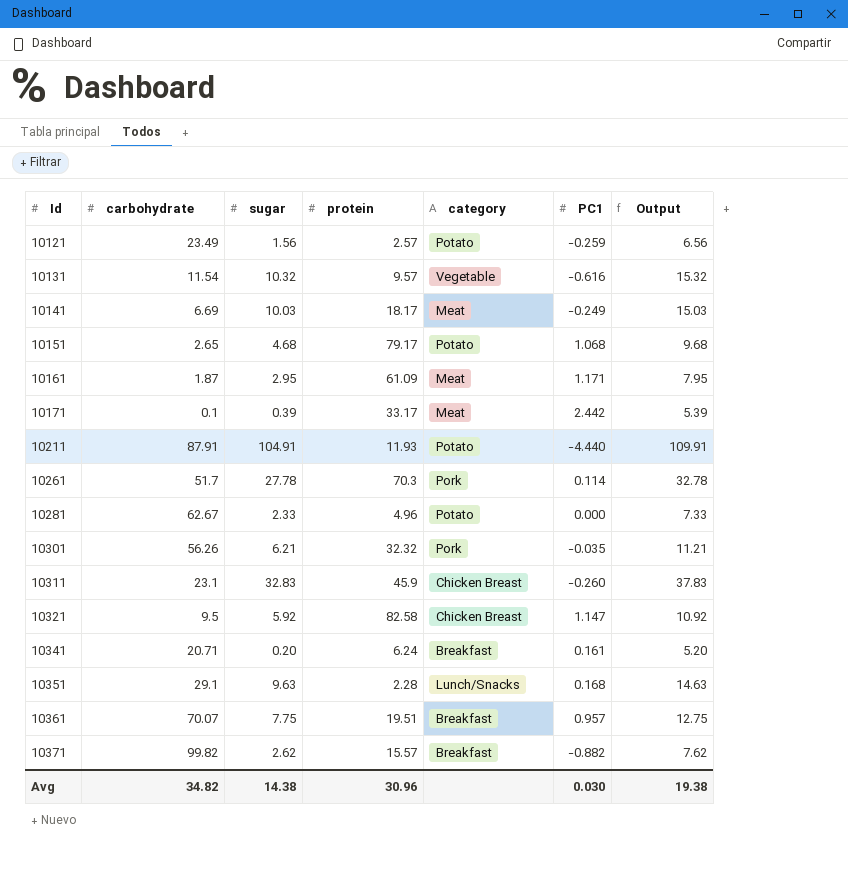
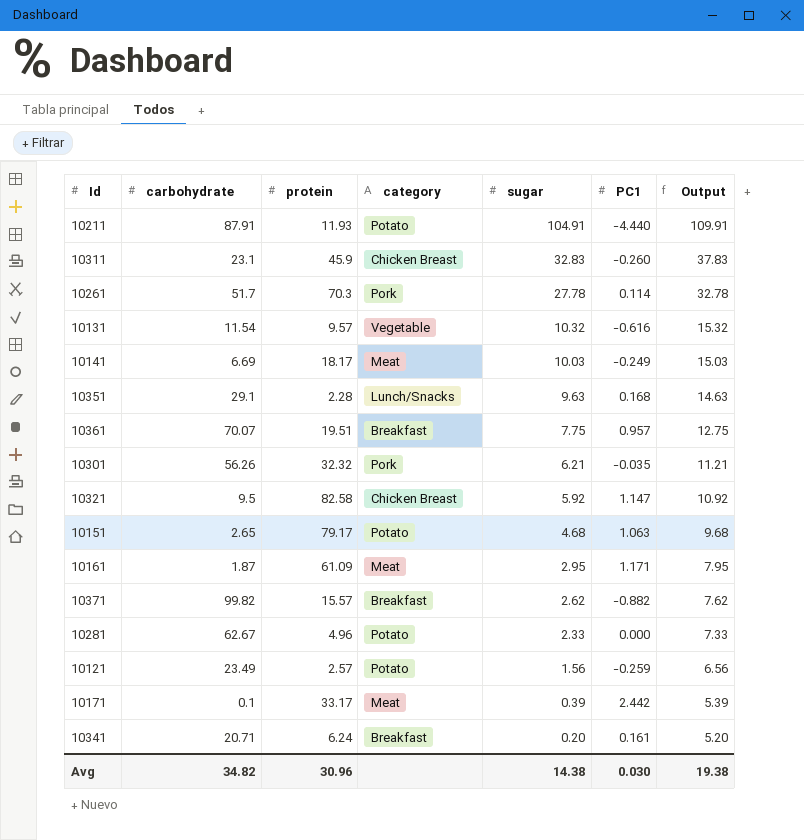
row order: Id ascending -> sugar descending
column sugar | position: 3 -> 5
10151 | PC1: 1.068 -> 1.063

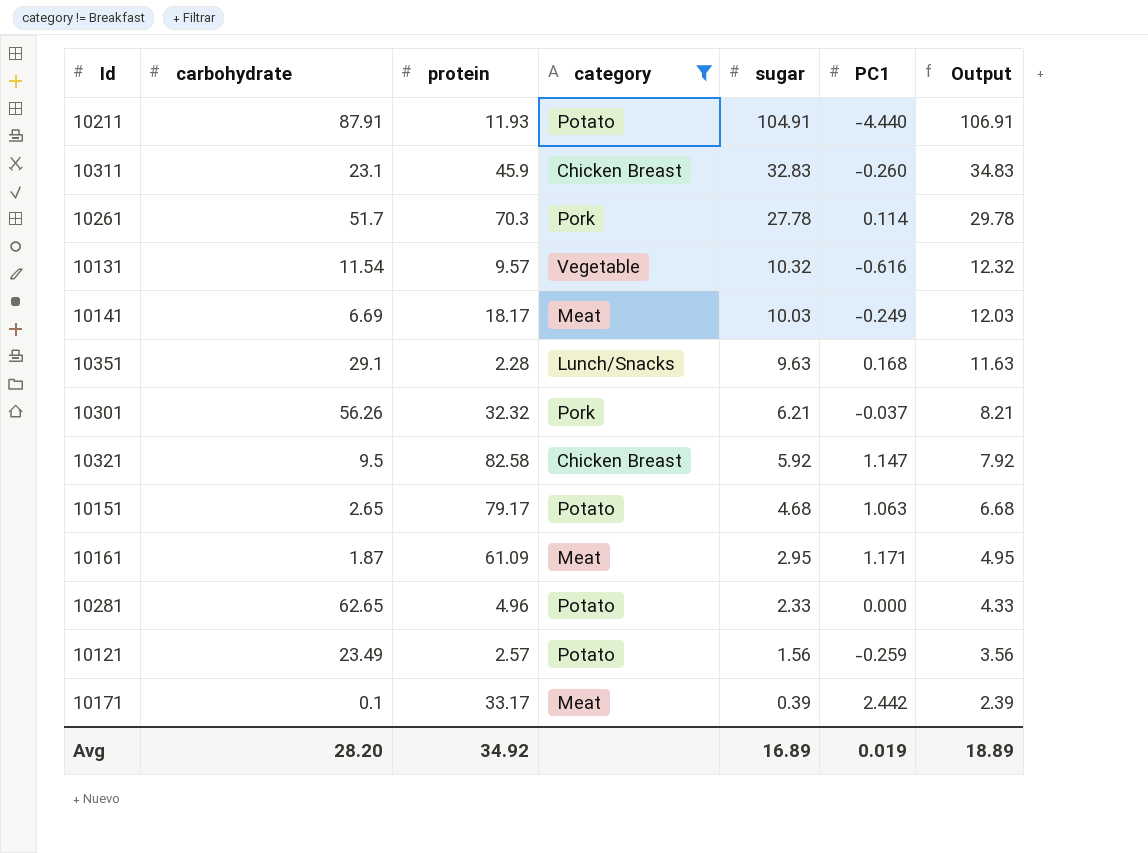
filter: none -> category != Breakfast
column Output | formula: [sugar] + 5 -> [sugar] + 2
10301 | PC1: -0.035 -> -0.037
10281 | carbohydrate: 62.67 -> 62.65
Avg | carbohydrate: 34.82 -> 28.20
Avg | protein: 30.96 -> 34.92
Avg | sugar: 14.38 -> 16.89
Avg | PC1: 0.030 -> 0.019
Avg | Output: 19.38 -> 18.89

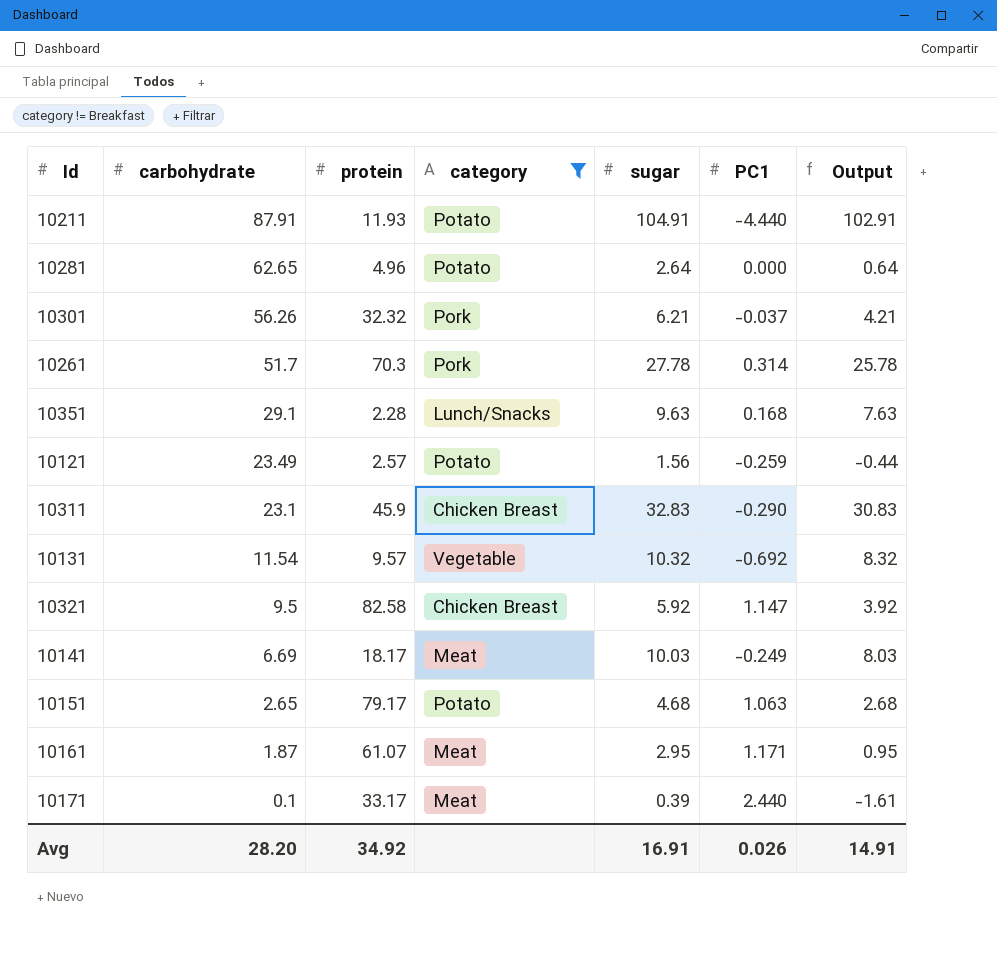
row order: sugar descending -> carbohydrate descending
column Output | formula: [sugar] + 2 -> [sugar] - 2
10281 | sugar: 2.33 -> 2.64
10261 | PC1: 0.114 -> 0.314
10311 | PC1: -0.260 -> -0.290
10131 | PC1: -0.616 -> -0.692
10161 | protein: 61.09 -> 61.07
10171 | PC1: 2.442 -> 2.440
Avg | sugar: 16.89 -> 16.91
Avg | PC1: 0.019 -> 0.026
Avg | Output: 18.89 -> 14.91

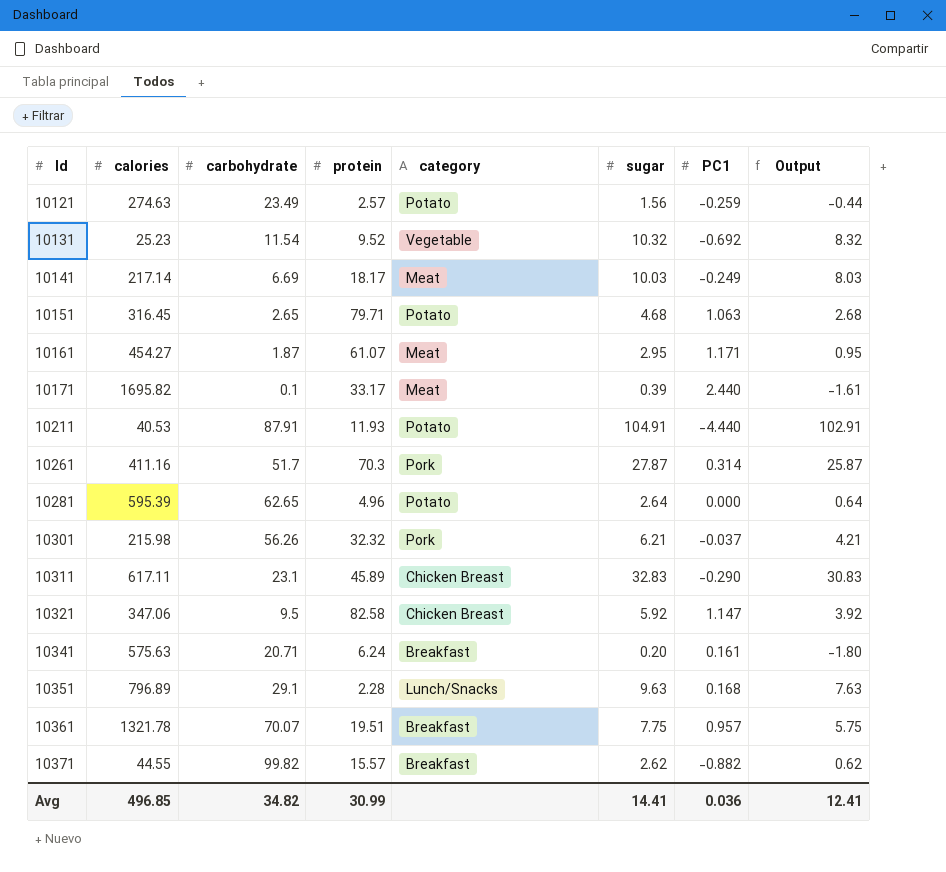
filter: category != Breakfast -> none
row order: carbohydrate descending -> Id ascending
column calories | position: none -> 2
10131 | protein: 9.57 -> 9.52
10151 | protein: 79.17 -> 79.71
10261 | sugar: 27.78 -> 27.87
10261 | Output: 25.78 -> 25.87
10311 | protein: 45.9 -> 45.89
Avg | carbohydrate: 28.20 -> 34.82
Avg | protein: 34.92 -> 30.99
Avg | sugar: 16.91 -> 14.41
Avg | PC1: 0.026 -> 0.036
Avg | Output: 14.91 -> 12.41

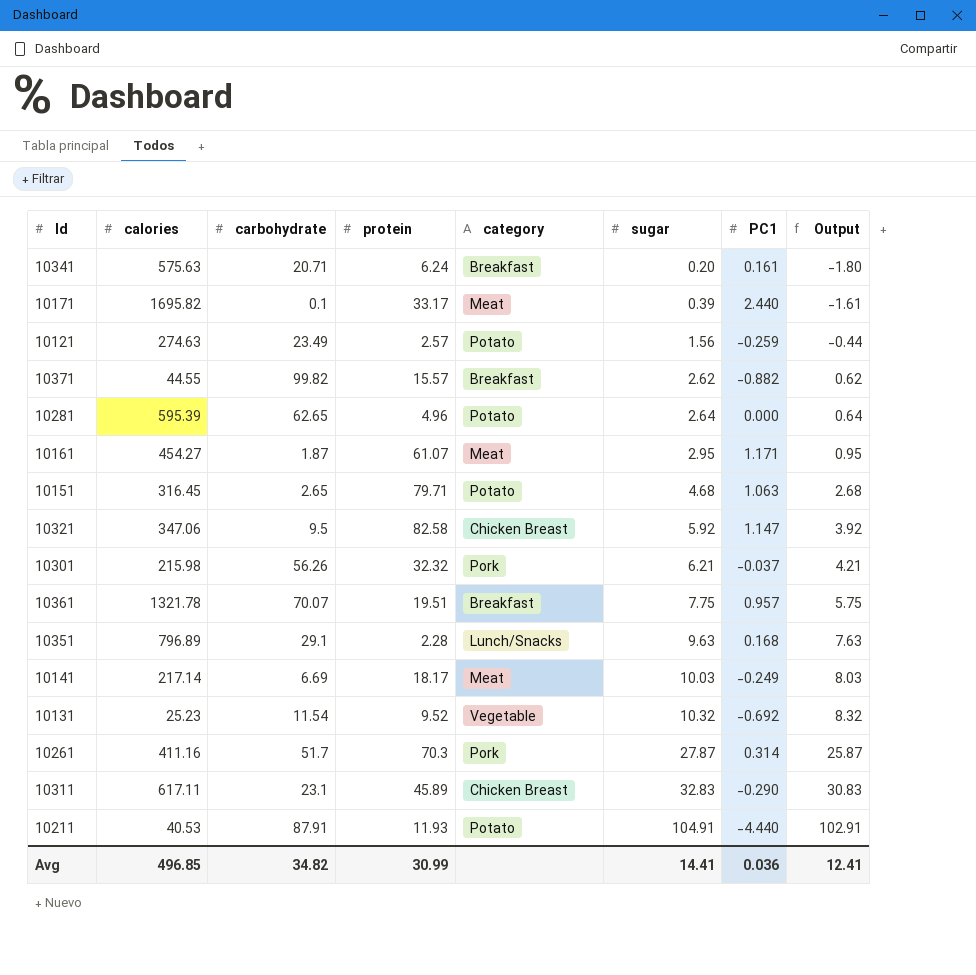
row order: Id ascending -> sugar ascending

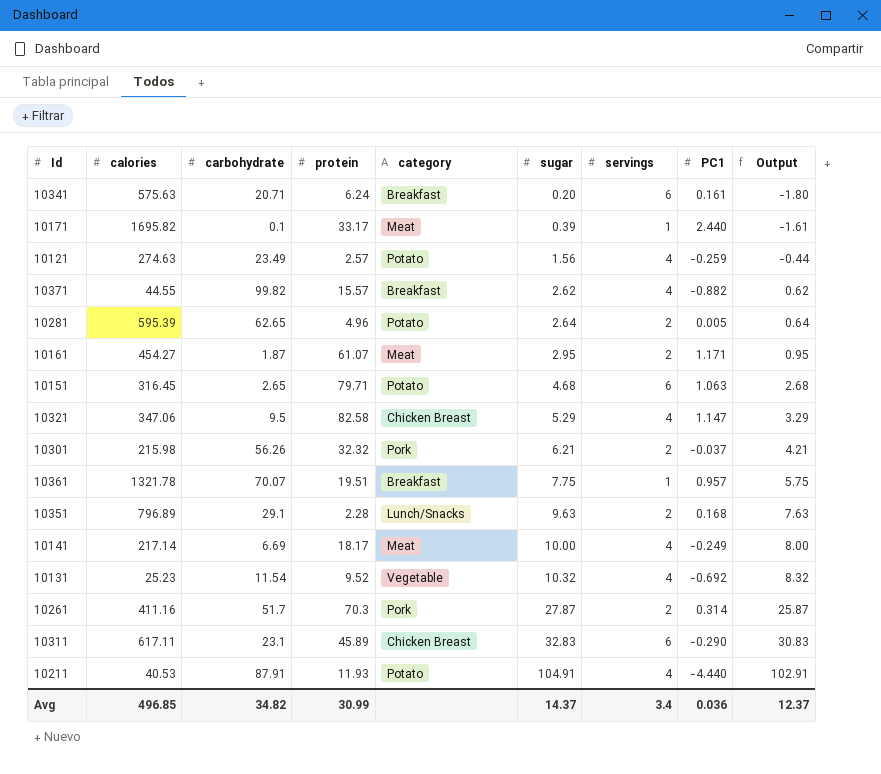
column servings | position: none -> 7
10281 | PC1: 0.000 -> 0.005
10321 | sugar: 5.92 -> 5.29
10321 | Output: 3.92 -> 3.29
10141 | sugar: 10.03 -> 10.00
10141 | Output: 8.03 -> 8.00
Avg | sugar: 14.41 -> 14.37
Avg | Output: 12.41 -> 12.37

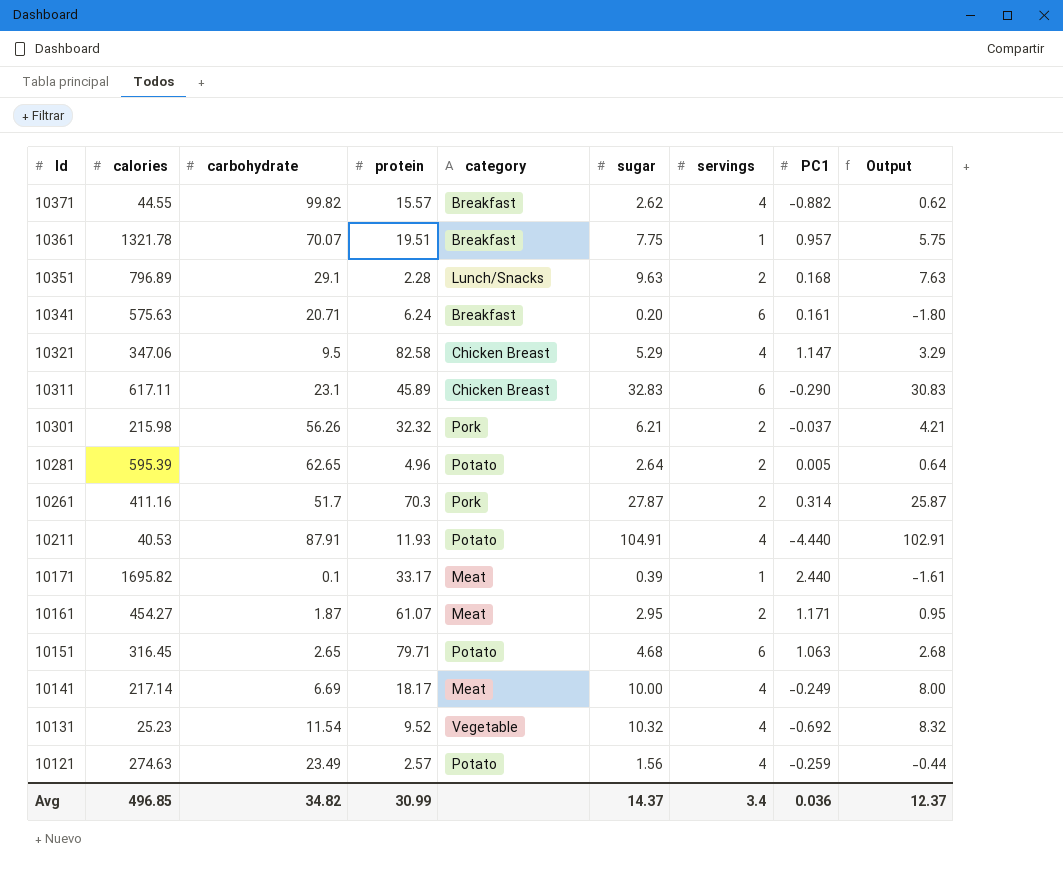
row order: sugar ascending -> Id descending

